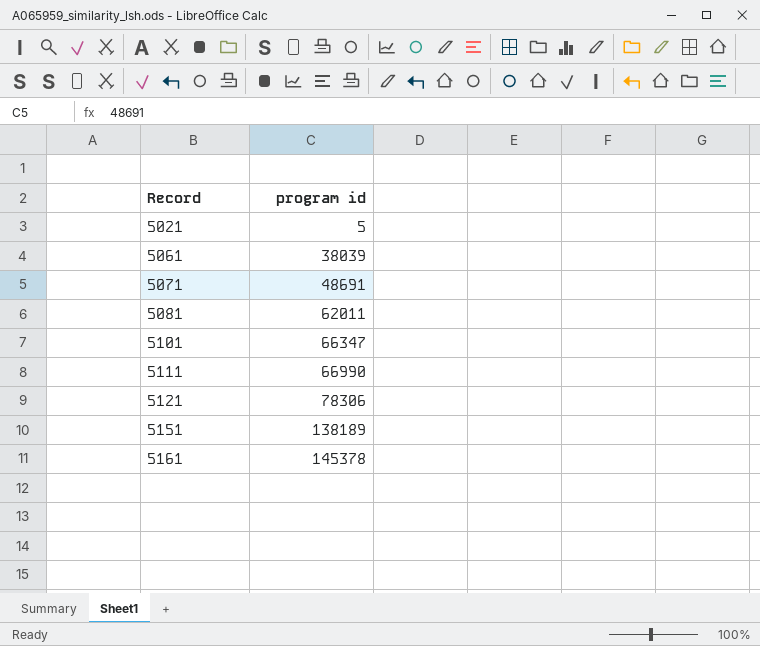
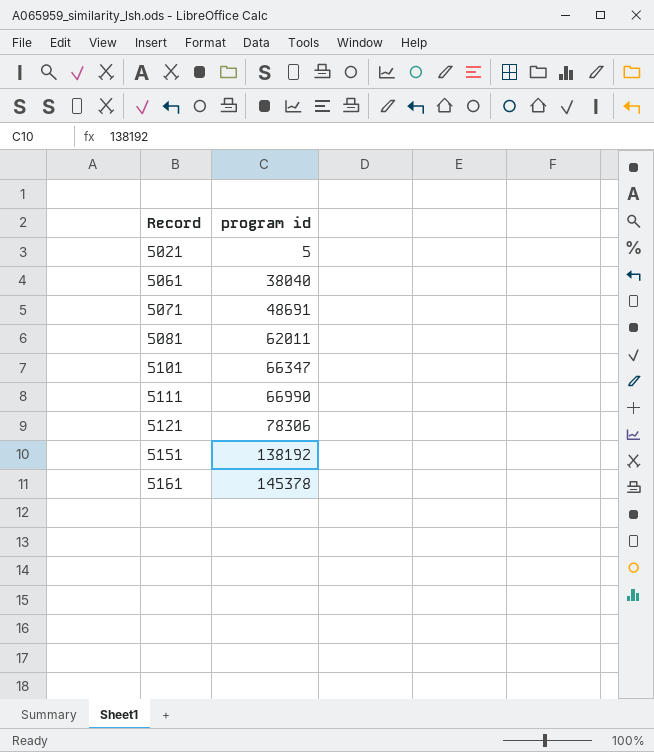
5061 | program id: 38039 -> 38040
5151 | program id: 138189 -> 138192

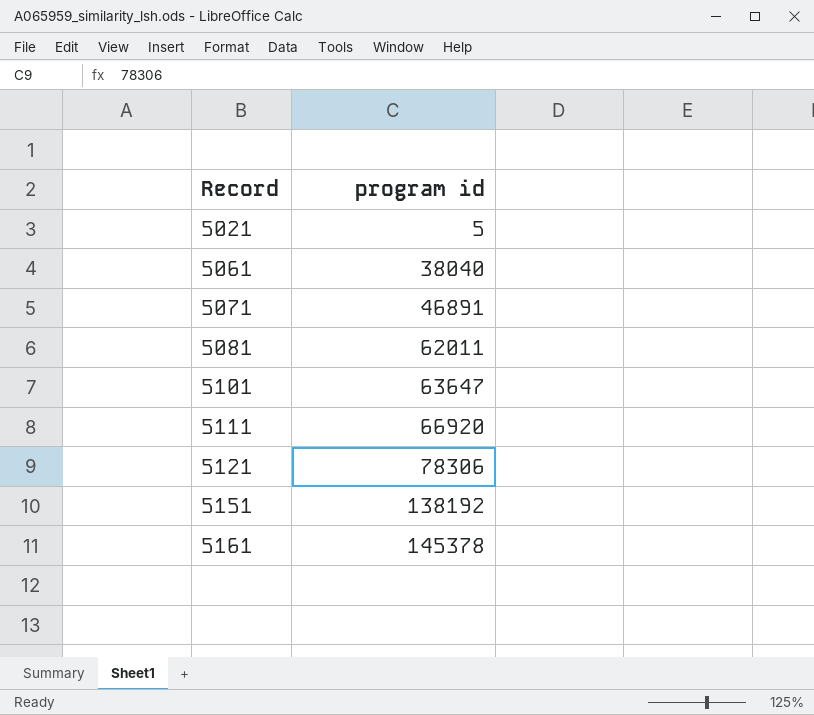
5071 | program id: 48691 -> 46891
5101 | program id: 66347 -> 63647
5111 | program id: 66990 -> 66920

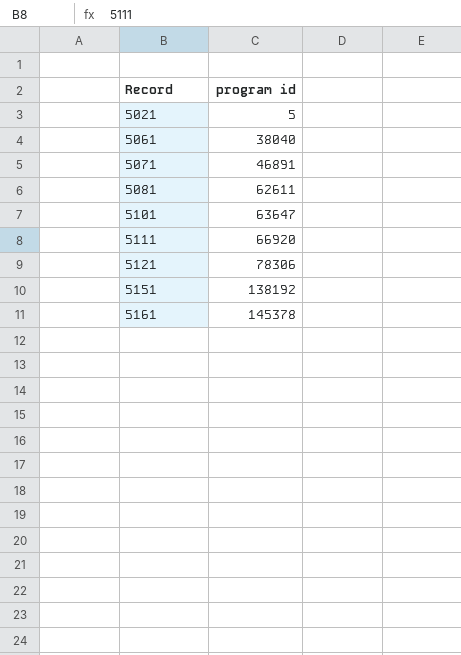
5081 | program id: 62011 -> 62611

